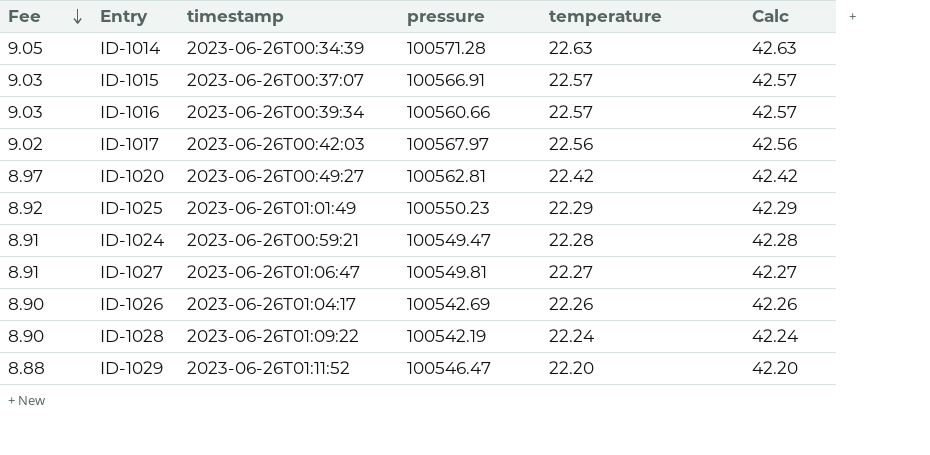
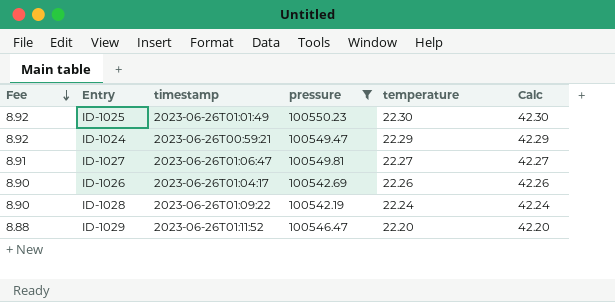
filter: none -> pressure <= 100550.23
ID-1025 | temperature: 22.29 -> 22.30
ID-1025 | Calc: 42.29 -> 42.30
ID-1024 | Fee: 8.91 -> 8.92
ID-1024 | temperature: 22.28 -> 22.29
ID-1024 | Calc: 42.28 -> 42.29

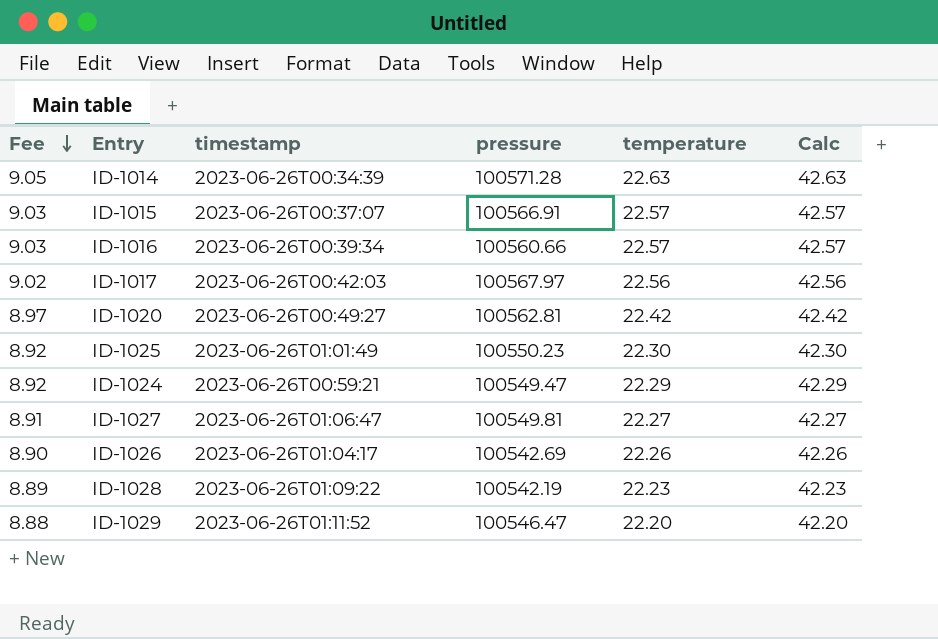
filter: pressure <= 100550.23 -> none
ID-1028 | Fee: 8.90 -> 8.89
ID-1028 | temperature: 22.24 -> 22.23
ID-1028 | Calc: 42.24 -> 42.23

